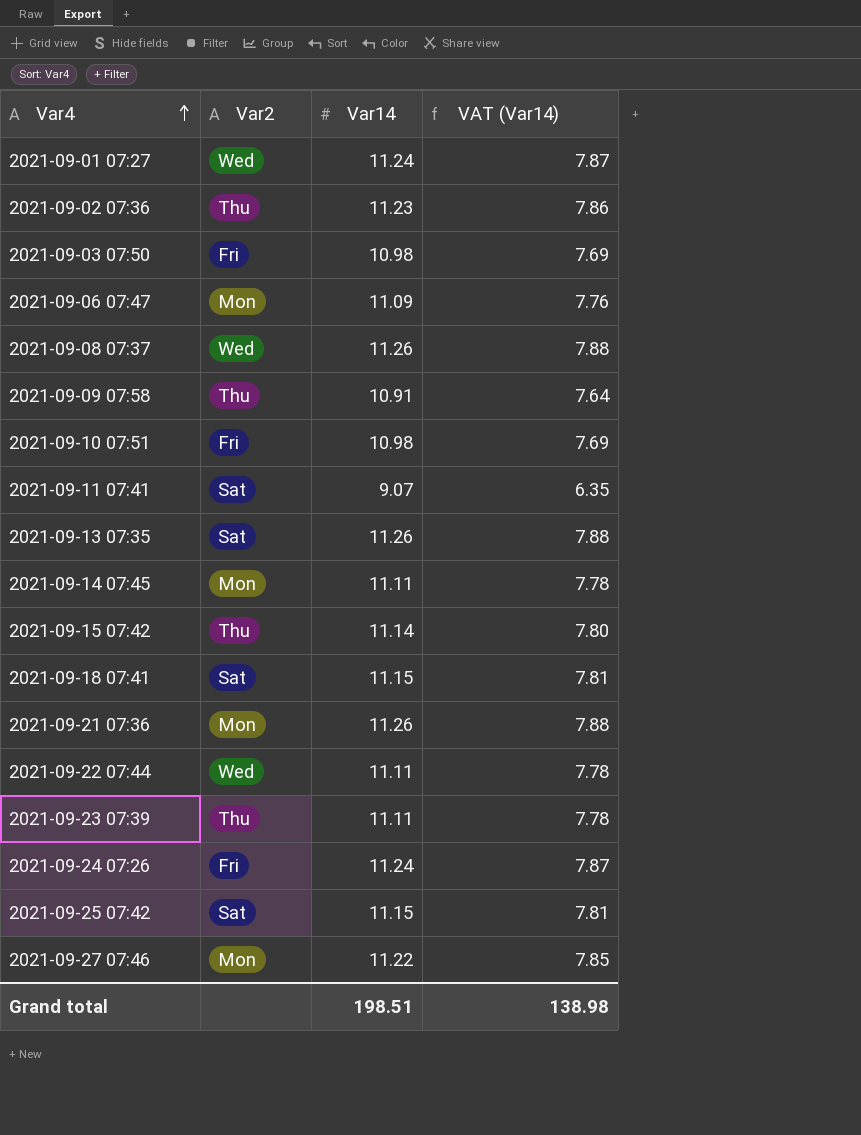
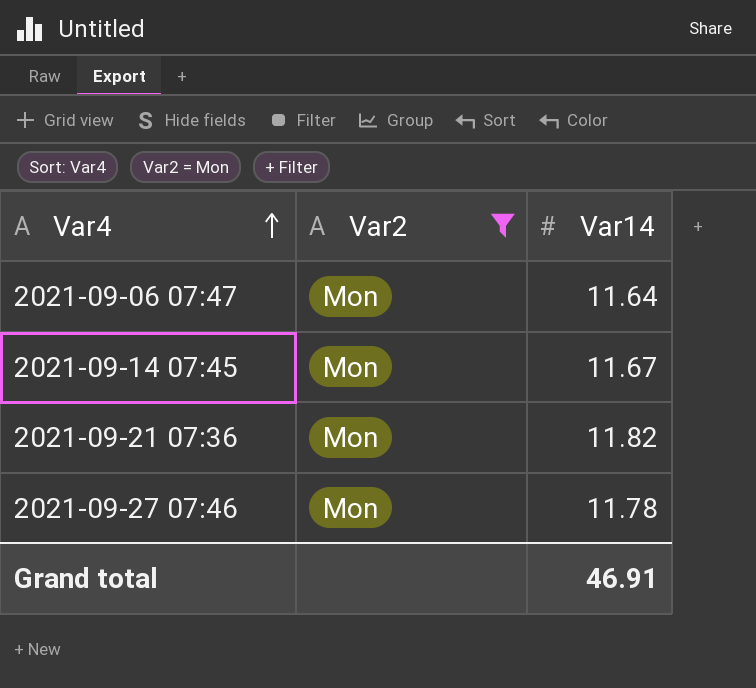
filter: none -> Var2 = Mon
column VAT (Var14) | formula: [Var14] * 0.7 -> none
2021-09-06 07:47 | Var14: 11.09 -> 11.64
2021-09-14 07:45 | Var14: 11.11 -> 11.67
2021-09-21 07:36 | Var14: 11.26 -> 11.82
2021-09-27 07:46 | Var14: 11.22 -> 11.78
Grand total | Var14: 198.51 -> 46.91

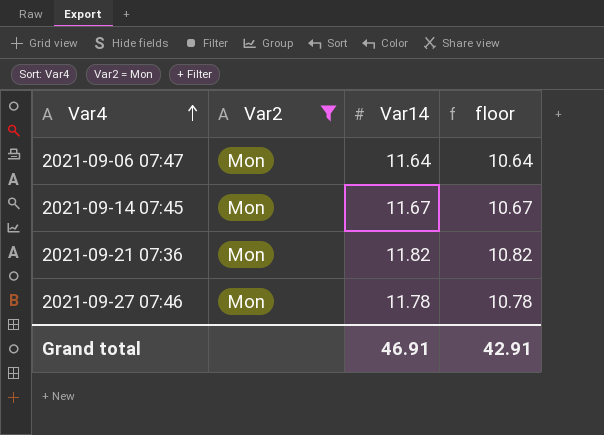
column floor | formula: none -> [Var14] - 1

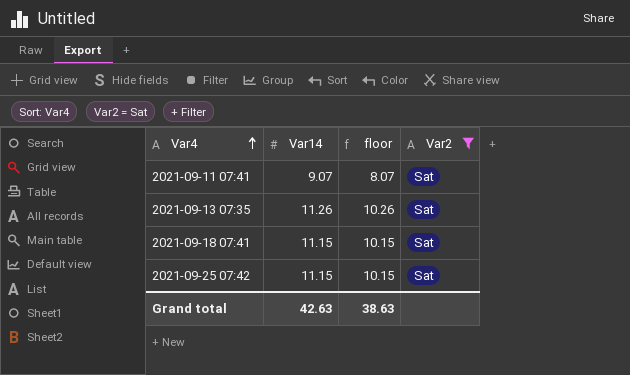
filter: Var2 = Mon -> Var2 = Sat
column Var2 | position: 2 -> 4
Grand total | Var14: 46.91 -> 42.63
Grand total | floor: 42.91 -> 38.63

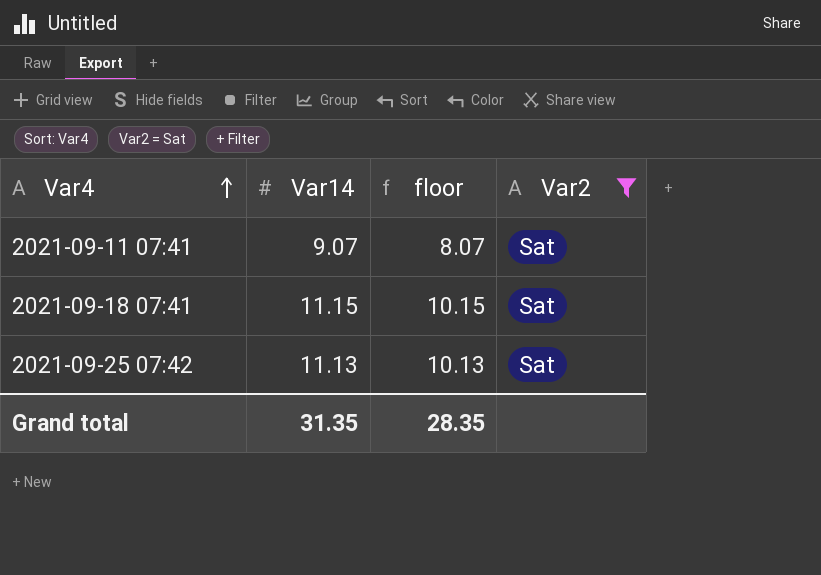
row 2021-09-13 07:35: 11.26 | 10.26 | Sat -> none
2021-09-25 07:42 | Var14: 11.15 -> 11.13
2021-09-25 07:42 | floor: 10.15 -> 10.13
Grand total | Var14: 42.63 -> 31.35
Grand total | floor: 38.63 -> 28.35

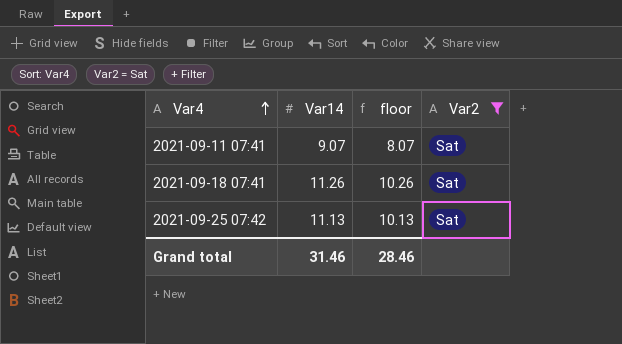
2021-09-18 07:41 | Var14: 11.15 -> 11.26
2021-09-18 07:41 | floor: 10.15 -> 10.26
Grand total | Var14: 31.35 -> 31.46
Grand total | floor: 28.35 -> 28.46

